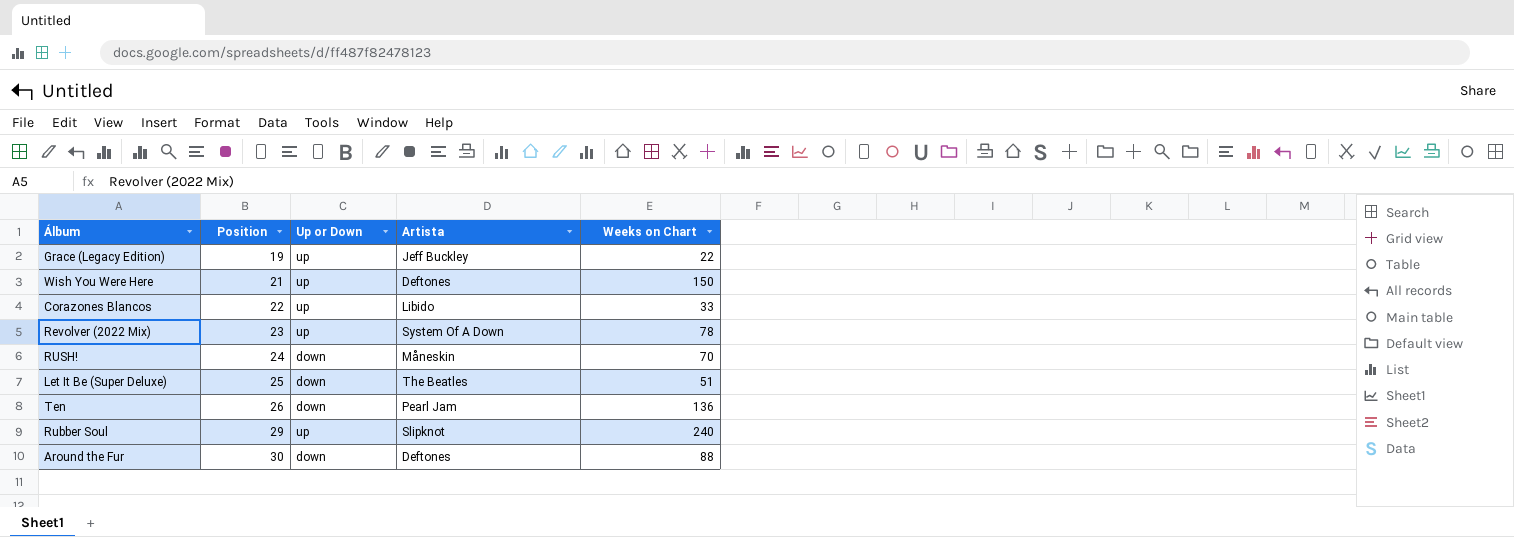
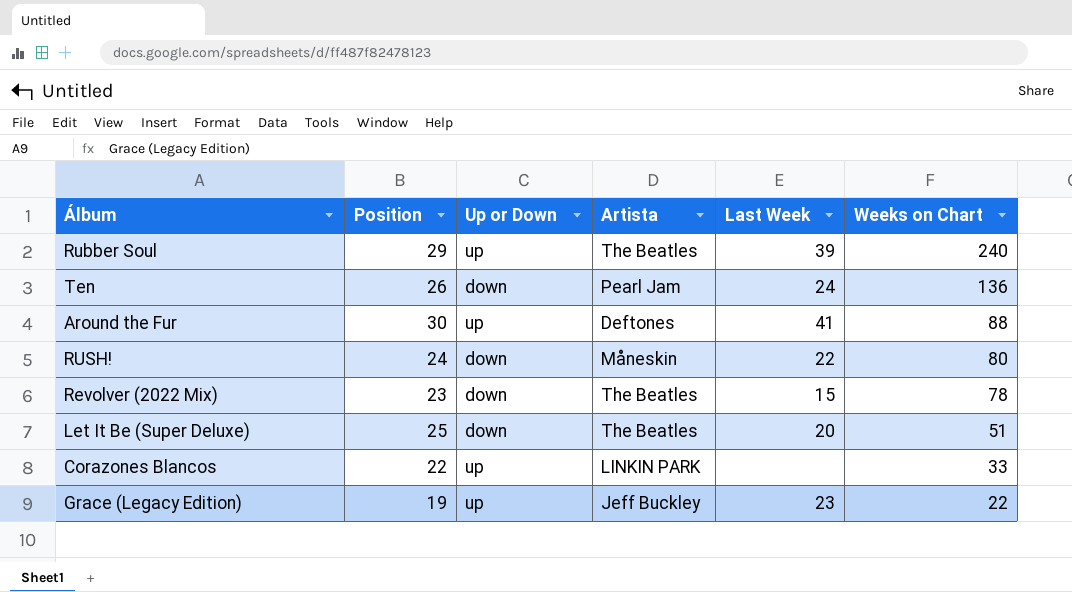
row order: Position ascending -> Weeks on Chart descending
column Last Week | position: none -> 5
row Wish You Were Here: 21 | up | Deftones | 150 -> none
Rubber Soul | Artista: Slipknot -> The Beatles
Around the Fur | Up or Down: down -> up
RUSH! | Weeks on Chart: 70 -> 80
Revolver (2022 Mix) | Up or Down: up -> down
Revolver (2022 Mix) | Artista: System Of A Down -> The Beatles
Corazones Blancos | Artista: Libido -> LINKIN PARK

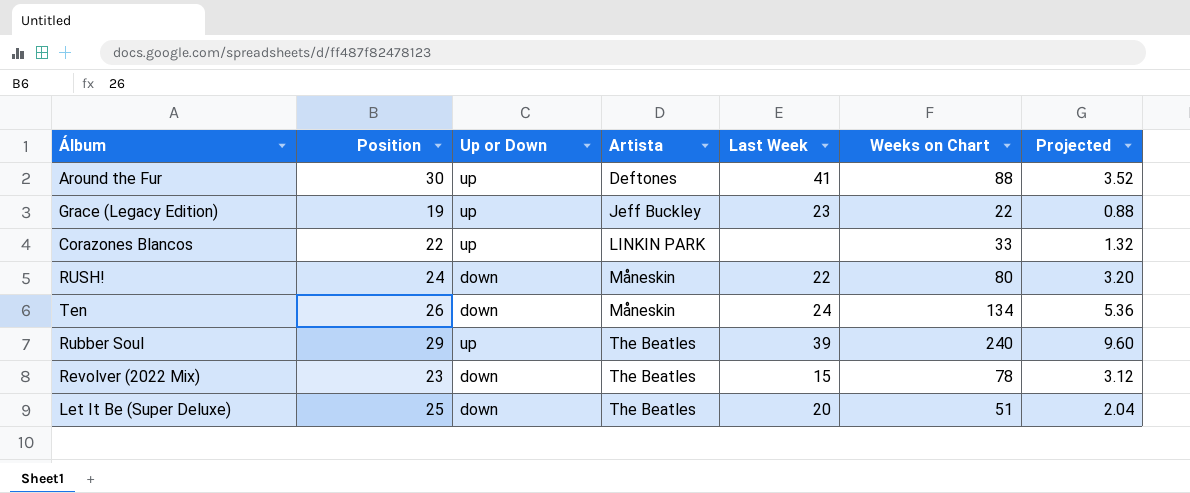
row order: Weeks on Chart descending -> Artista ascending
column Projected | formula: none -> [Weeks on Chart] * 0.04
Ten | Artista: Pearl Jam -> Måneskin
Ten | Weeks on Chart: 136 -> 134

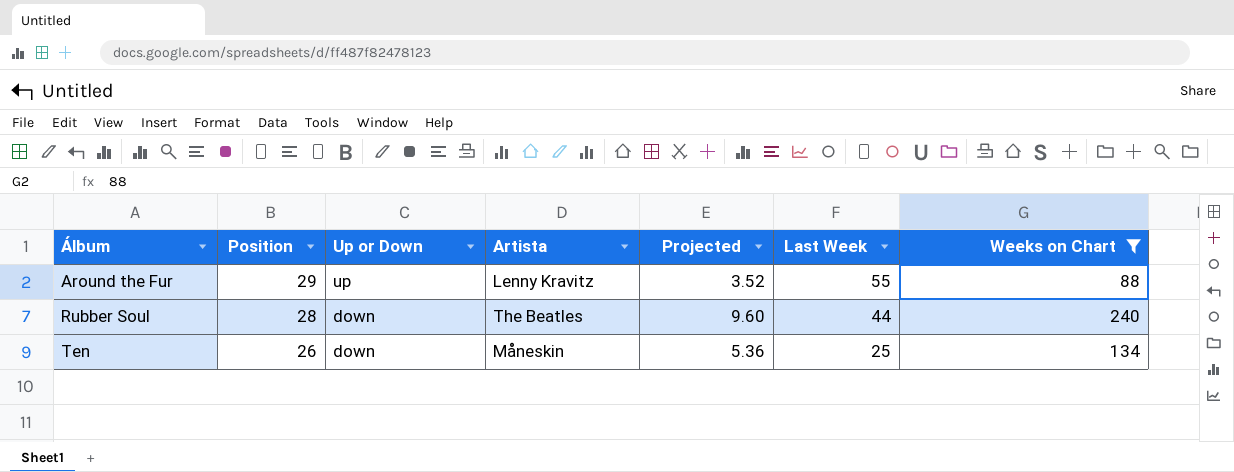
filter: none -> Weeks on Chart >= 88
row order: Artista ascending -> Álbum ascending
column Projected | position: 7 -> 5
Around the Fur | Position: 30 -> 29
Around the Fur | Artista: Deftones -> Lenny Kravitz
Around the Fur | Last Week: 41 -> 55
Rubber Soul | Position: 29 -> 28
Rubber Soul | Up or Down: up -> down
Rubber Soul | Last Week: 39 -> 44
Ten | Last Week: 24 -> 25

